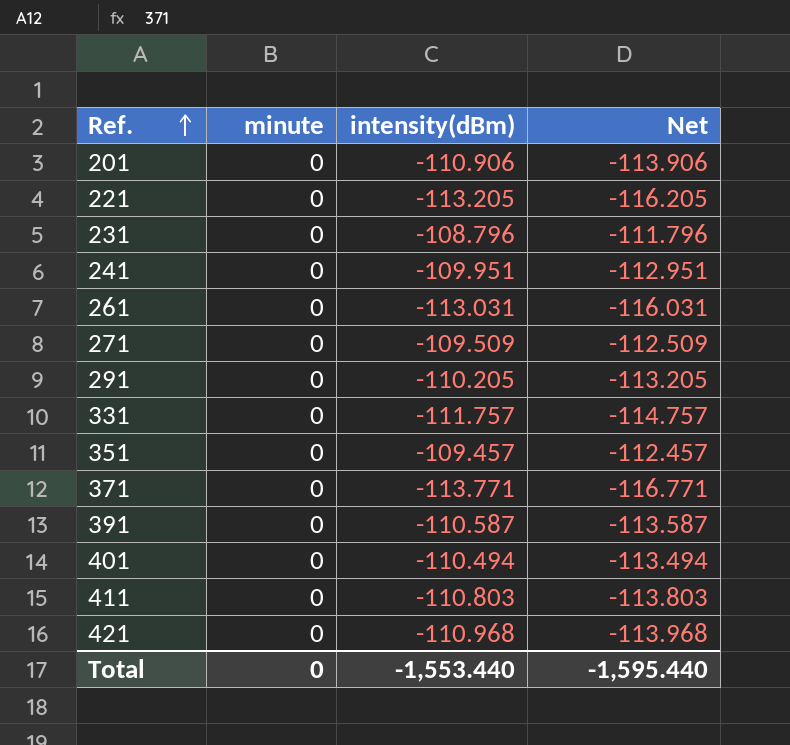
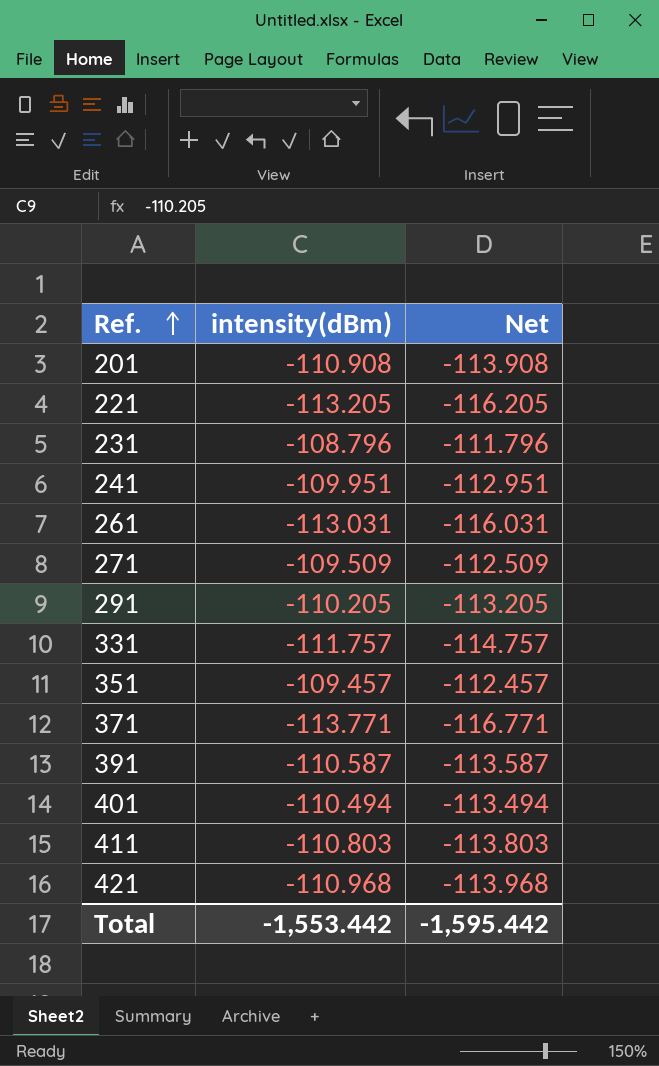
column minute | position: 2 -> none
201 | intensity(dBm): -110.906 -> -110.908
201 | Net: -113.906 -> -113.908
Total | intensity(dBm): -1,553.440 -> -1,553.442
Total | Net: -1,595.440 -> -1,595.442

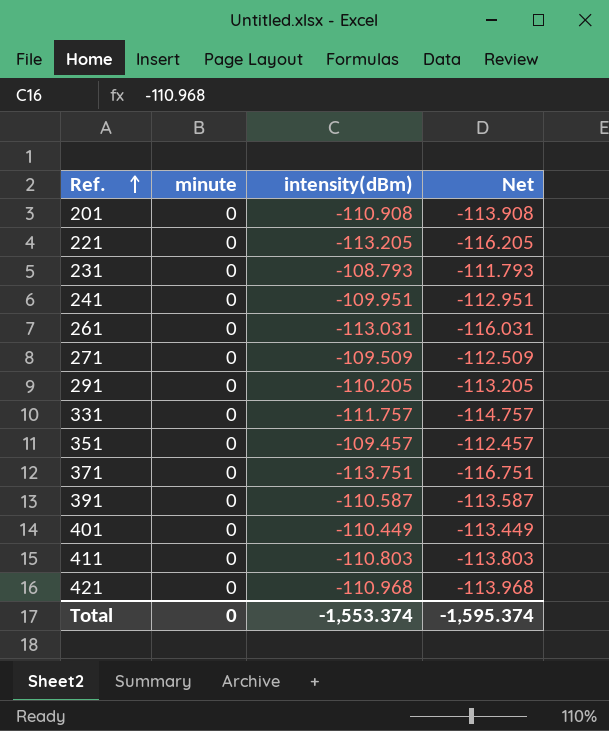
column minute | position: none -> 2
231 | intensity(dBm): -108.796 -> -108.793
231 | Net: -111.796 -> -111.793
371 | intensity(dBm): -113.771 -> -113.751
371 | Net: -116.771 -> -116.751
401 | intensity(dBm): -110.494 -> -110.449
401 | Net: -113.494 -> -113.449
Total | intensity(dBm): -1,553.442 -> -1,553.374
Total | Net: -1,595.442 -> -1,595.374

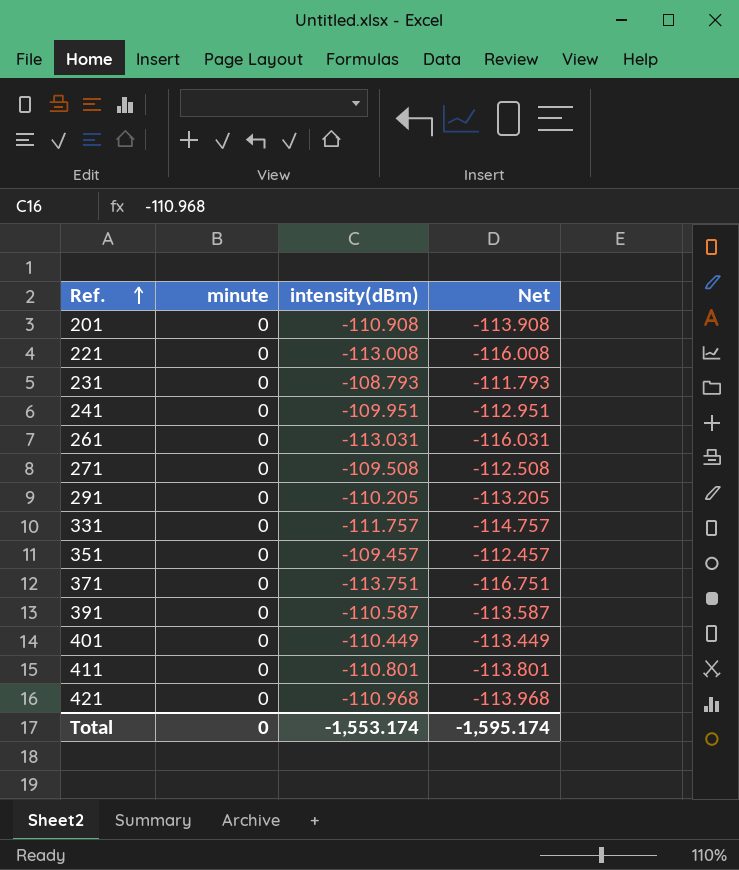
221 | intensity(dBm): -113.205 -> -113.008
221 | Net: -116.205 -> -116.008
271 | intensity(dBm): -109.509 -> -109.508
271 | Net: -112.509 -> -112.508
411 | intensity(dBm): -110.803 -> -110.801
411 | Net: -113.803 -> -113.801
Total | intensity(dBm): -1,553.374 -> -1,553.174
Total | Net: -1,595.374 -> -1,595.174

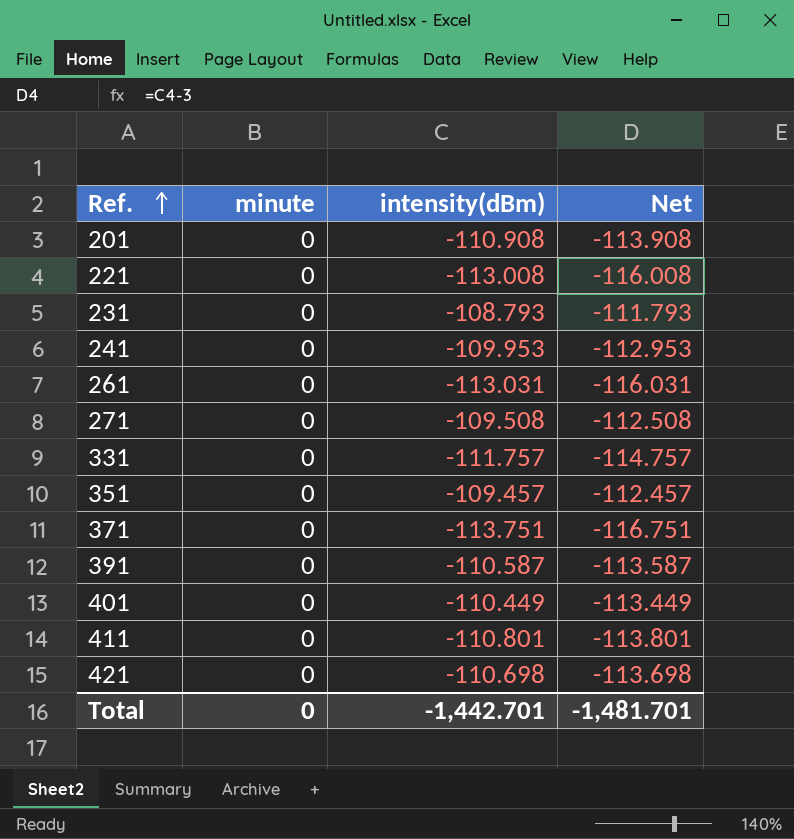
row 291: 0 | -110.205 | -113.205 -> none
241 | intensity(dBm): -109.951 -> -109.953
241 | Net: -112.951 -> -112.953
421 | intensity(dBm): -110.968 -> -110.698
421 | Net: -113.968 -> -113.698
Total | intensity(dBm): -1,553.174 -> -1,442.701
Total | Net: -1,595.174 -> -1,481.701

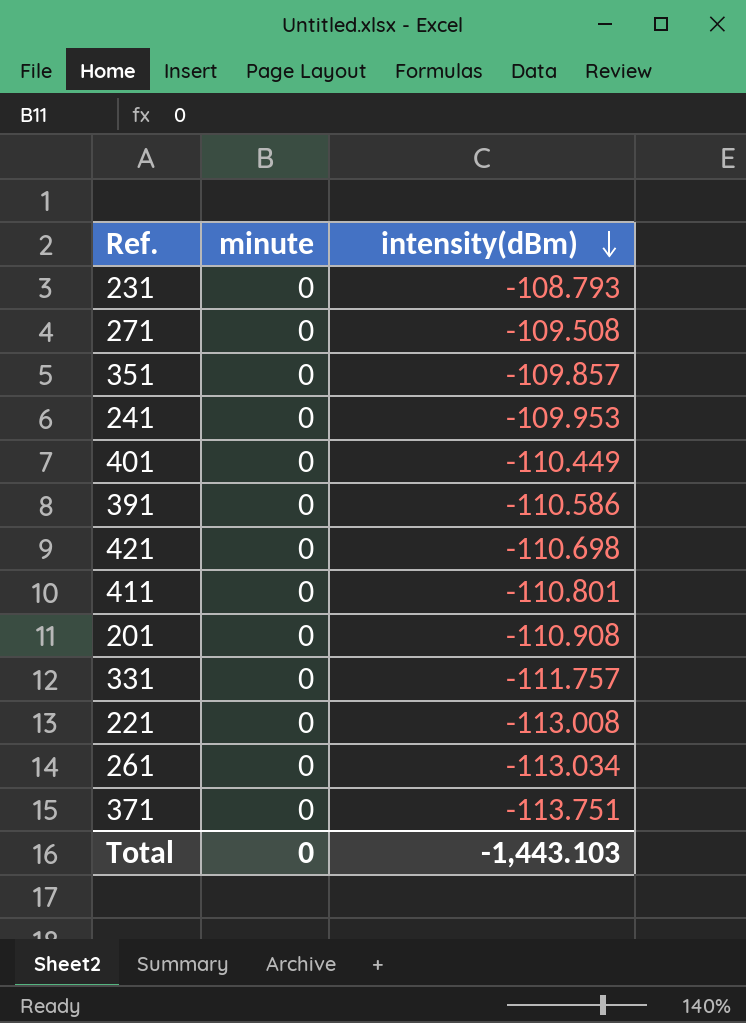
row order: Ref. ascending -> intensity(dBm) descending
column Net | formula: [intensity(dBm)] - 3 -> none
351 | intensity(dBm): -109.457 -> -109.857
391 | intensity(dBm): -110.587 -> -110.586
261 | intensity(dBm): -113.031 -> -113.034
Total | intensity(dBm): -1,442.701 -> -1,443.103

